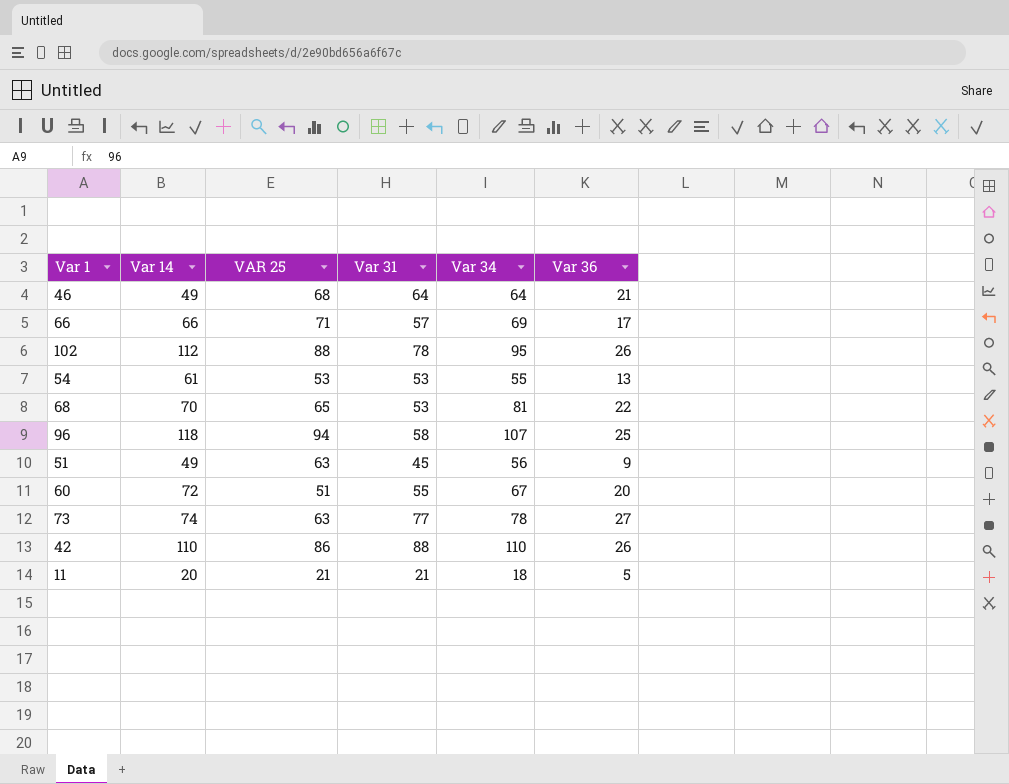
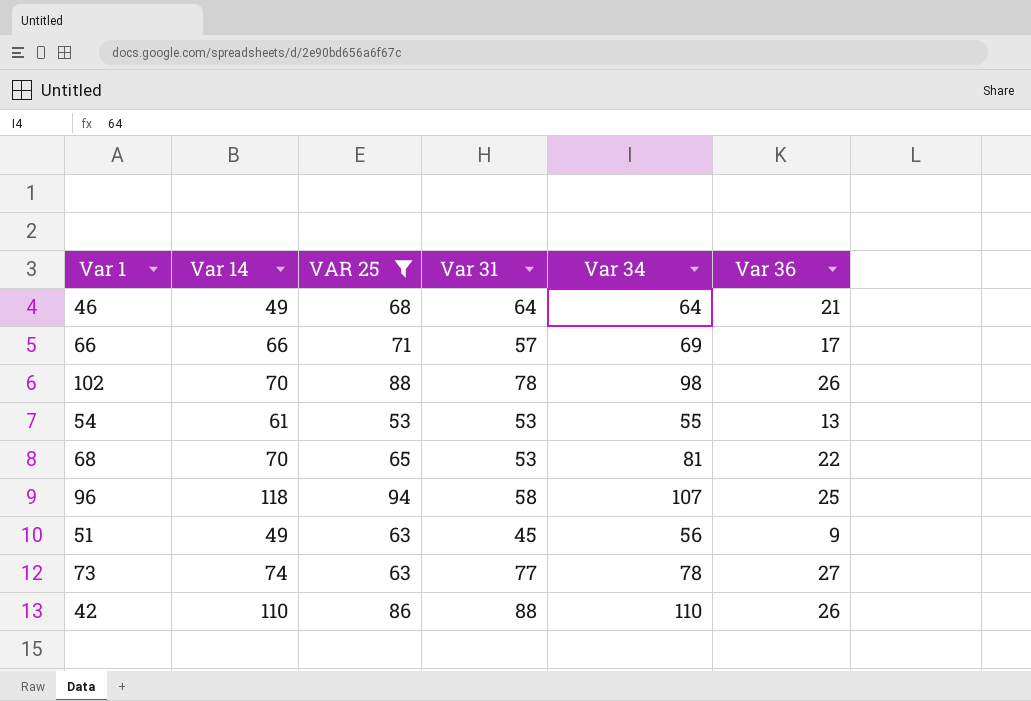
filter: none -> VAR 25 >= 53
102 | Var 14: 112 -> 70
102 | Var 34: 95 -> 98

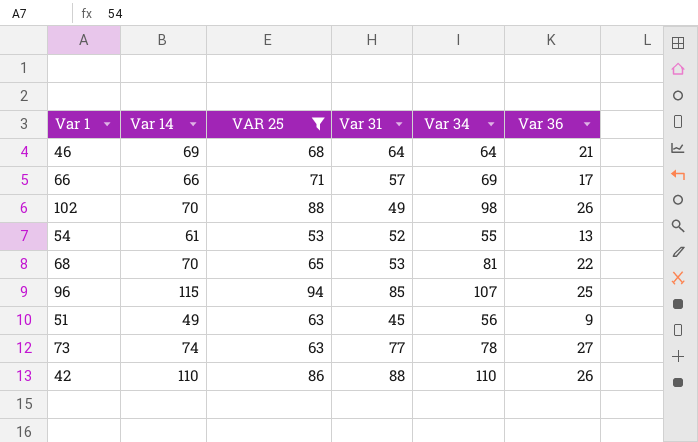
46 | Var 14: 49 -> 69
102 | Var 31: 78 -> 49
54 | Var 31: 53 -> 52
96 | Var 14: 118 -> 115
96 | Var 31: 58 -> 85

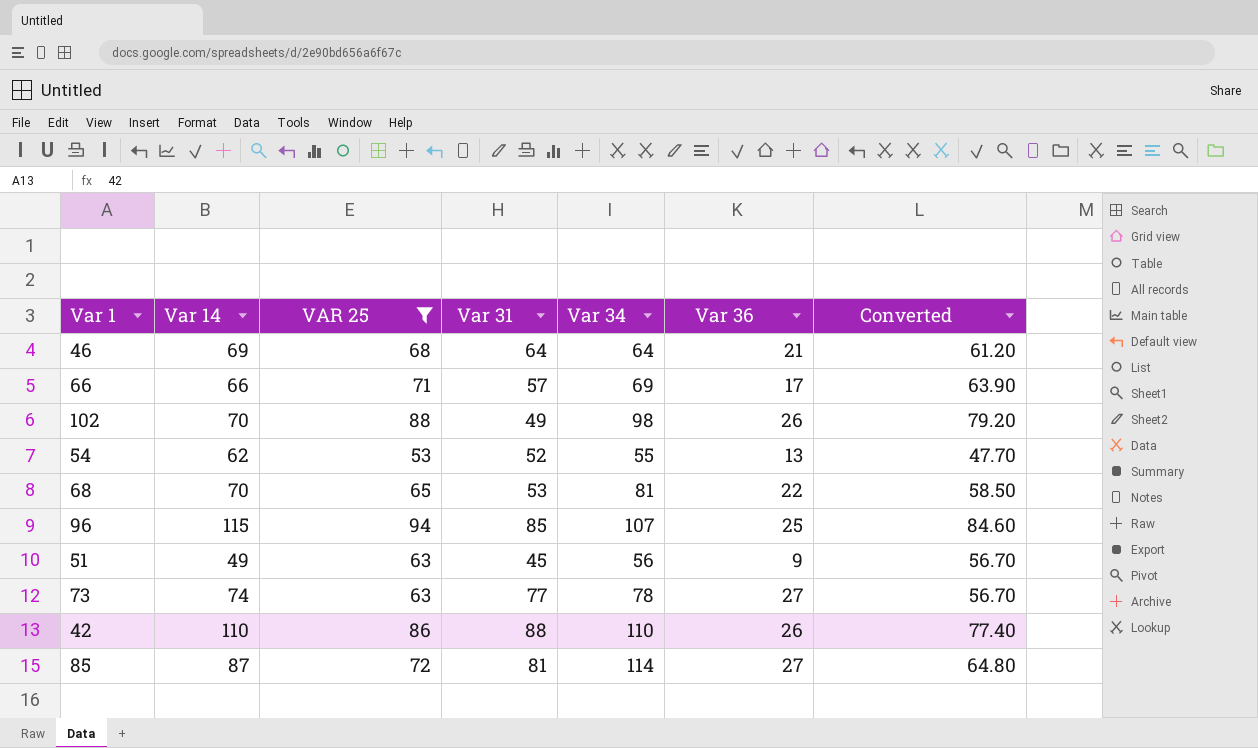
column Converted | formula: none -> [VAR 25] * 0.9
54 | Var 14: 61 -> 62
row 85: none -> 87 | 72 | 81 | 114 | 27 | 64.80

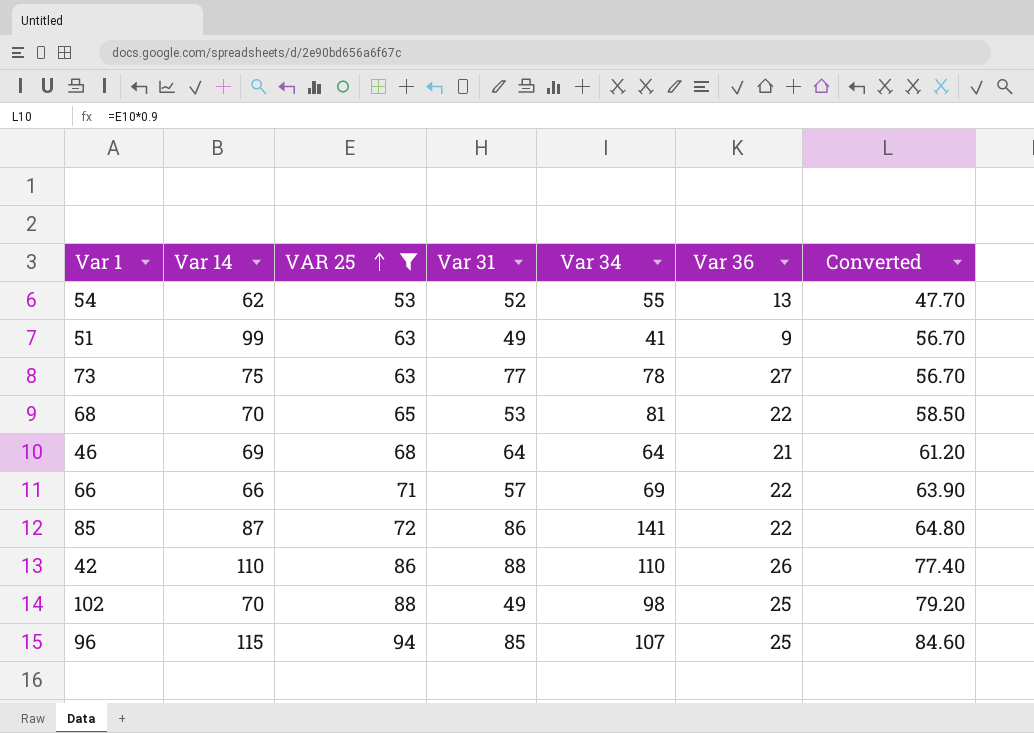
row order: none -> VAR 25 ascending
51 | Var 14: 49 -> 99
51 | Var 31: 45 -> 49
51 | Var 34: 56 -> 41
73 | Var 14: 74 -> 75
66 | Var 36: 17 -> 22
85 | Var 31: 81 -> 86
85 | Var 34: 114 -> 141
85 | Var 36: 27 -> 22
102 | Var 36: 26 -> 25

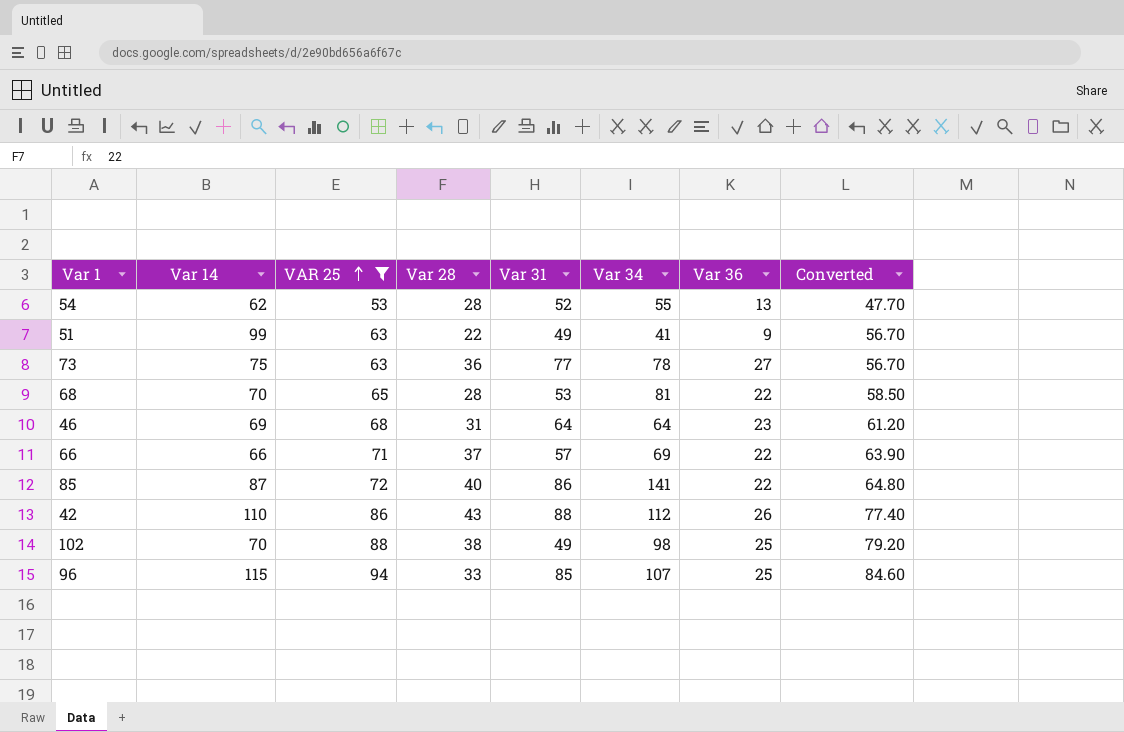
column Var 28 | position: none -> 4
46 | Var 36: 21 -> 23
42 | Var 34: 110 -> 112

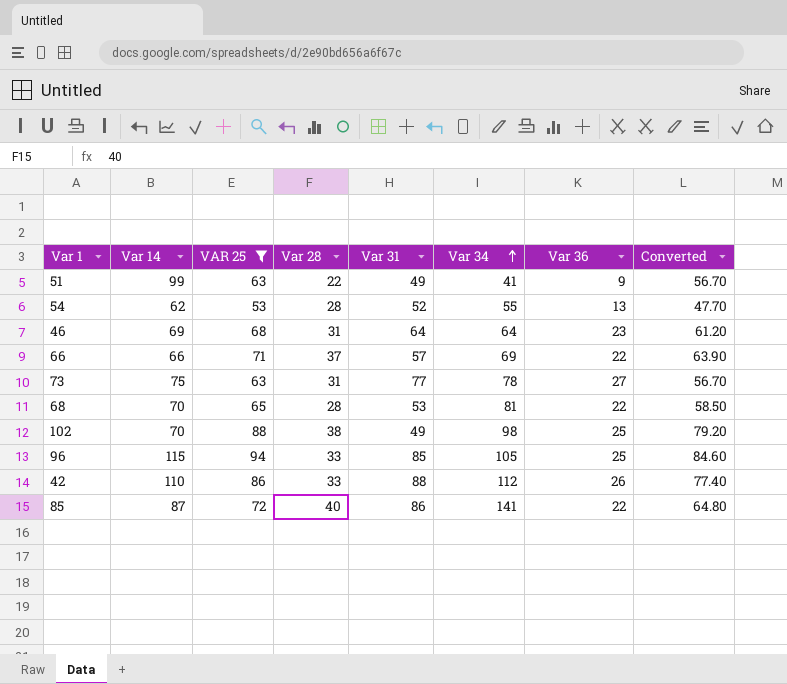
row order: VAR 25 ascending -> Var 34 ascending
73 | Var 28: 36 -> 31
96 | Var 34: 107 -> 105
42 | Var 28: 43 -> 33

